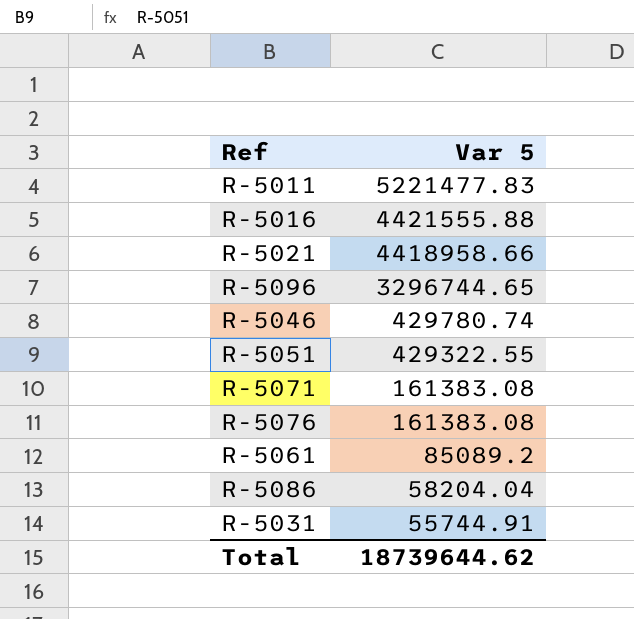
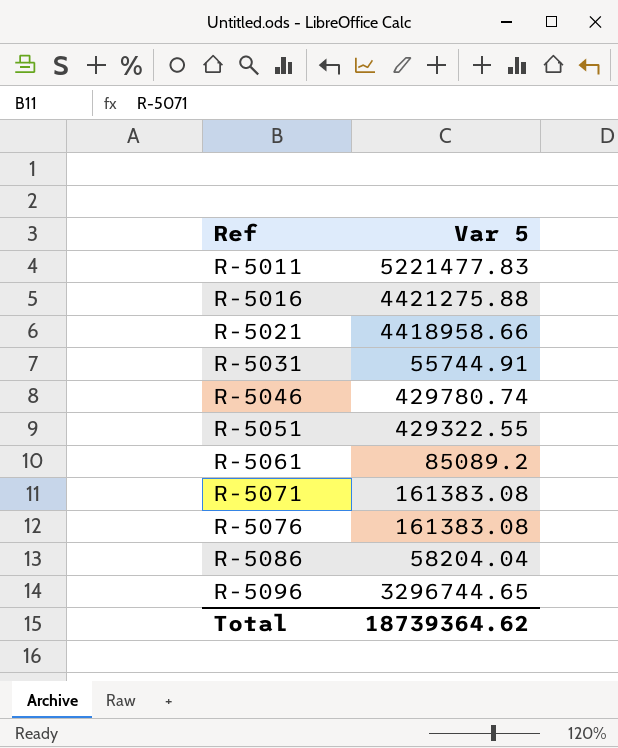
row order: Var 5 descending -> Ref ascending
R-5016 | Var 5: 4421555.88 -> 4421275.88
Total | Var 5: 18739644.62 -> 18739364.62

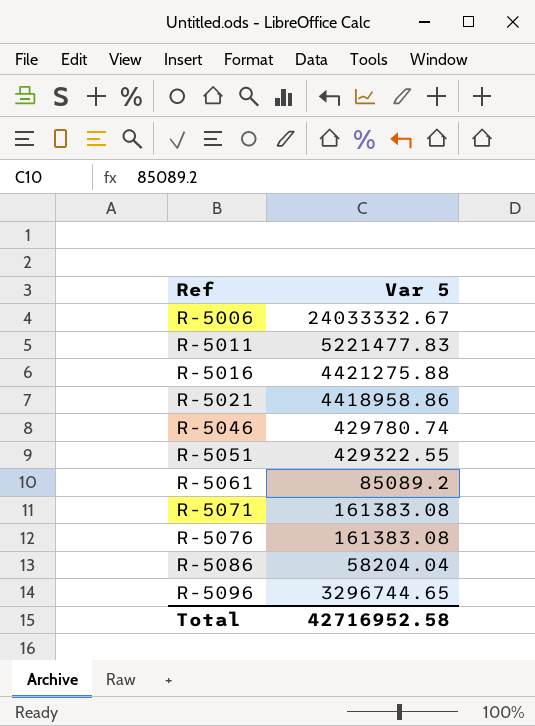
row R-5031: 55744.91 -> none
row R-5006: none -> 24033332.67
R-5021 | Var 5: 4418958.66 -> 4418958.86
Total | Var 5: 18739364.62 -> 42716952.58

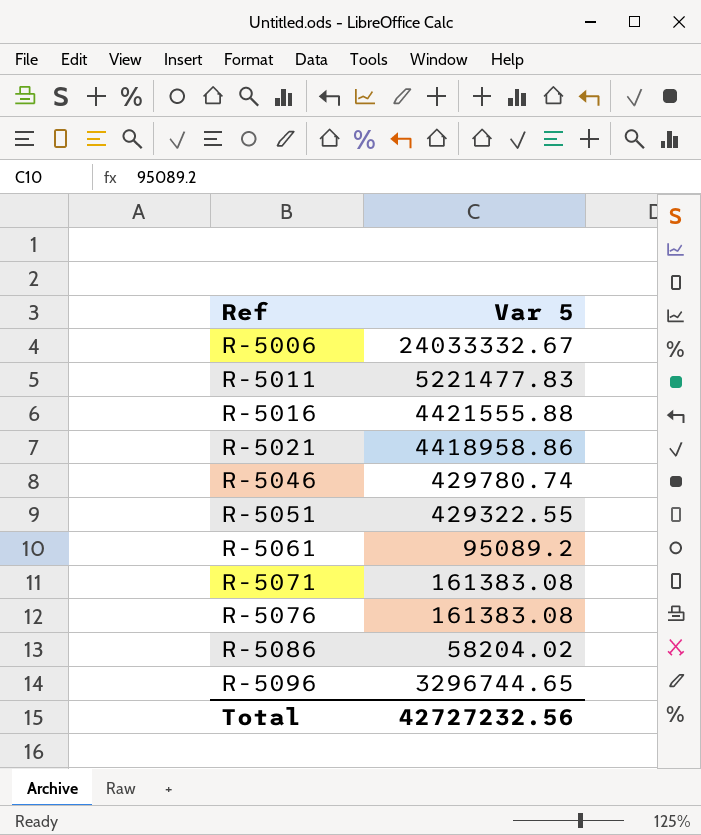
R-5016 | Var 5: 4421275.88 -> 4421555.88
R-5061 | Var 5: 85089.2 -> 95089.2
R-5086 | Var 5: 58204.04 -> 58204.02
Total | Var 5: 42716952.58 -> 42727232.56

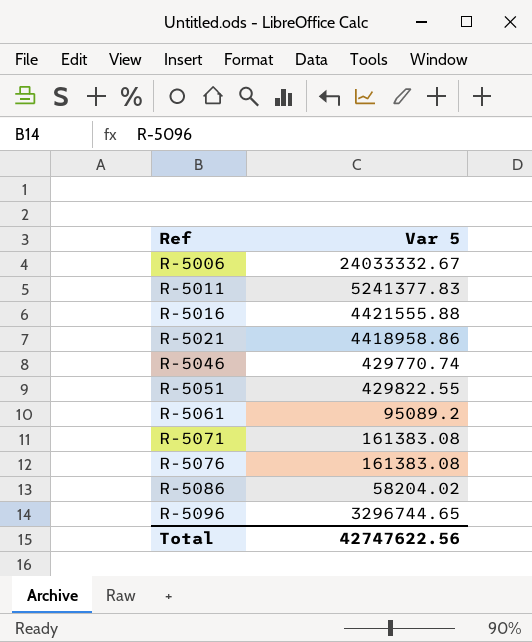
R-5011 | Var 5: 5221477.83 -> 5241377.83
R-5046 | Var 5: 429780.74 -> 429770.74
R-5051 | Var 5: 429322.55 -> 429822.55
Total | Var 5: 42727232.56 -> 42747622.56

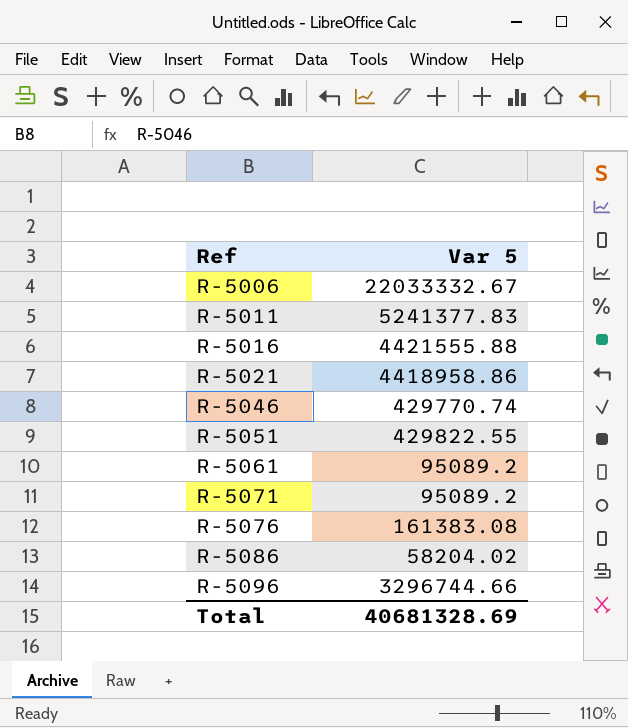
R-5006 | Var 5: 24033332.67 -> 22033332.67
R-5071 | Var 5: 161383.08 -> 95089.2
R-5096 | Var 5: 3296744.65 -> 3296744.66
Total | Var 5: 42747622.56 -> 40681328.69

